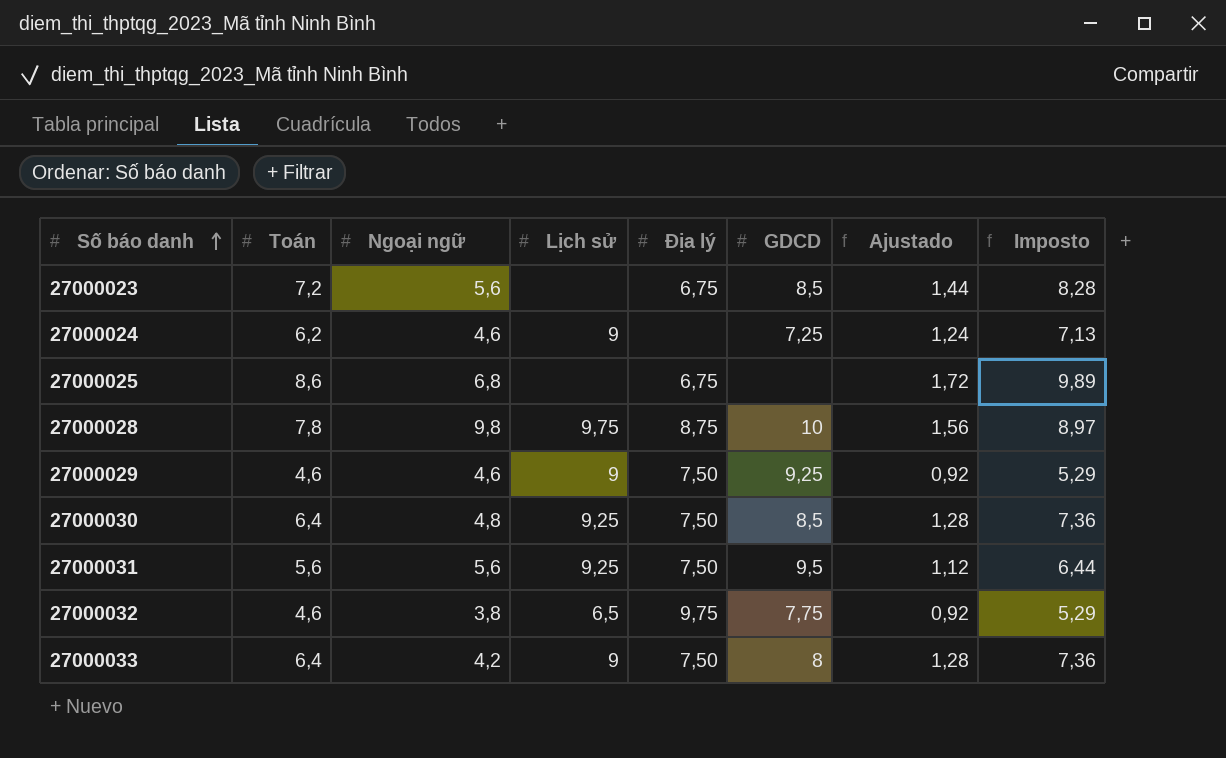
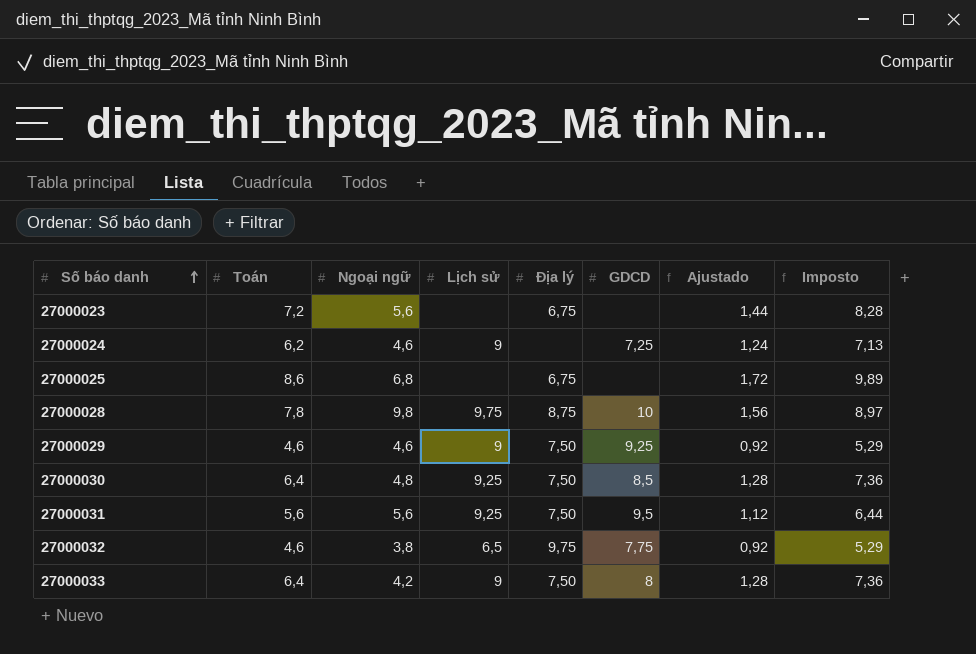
27000023 | GDCD: 8,5 -> none

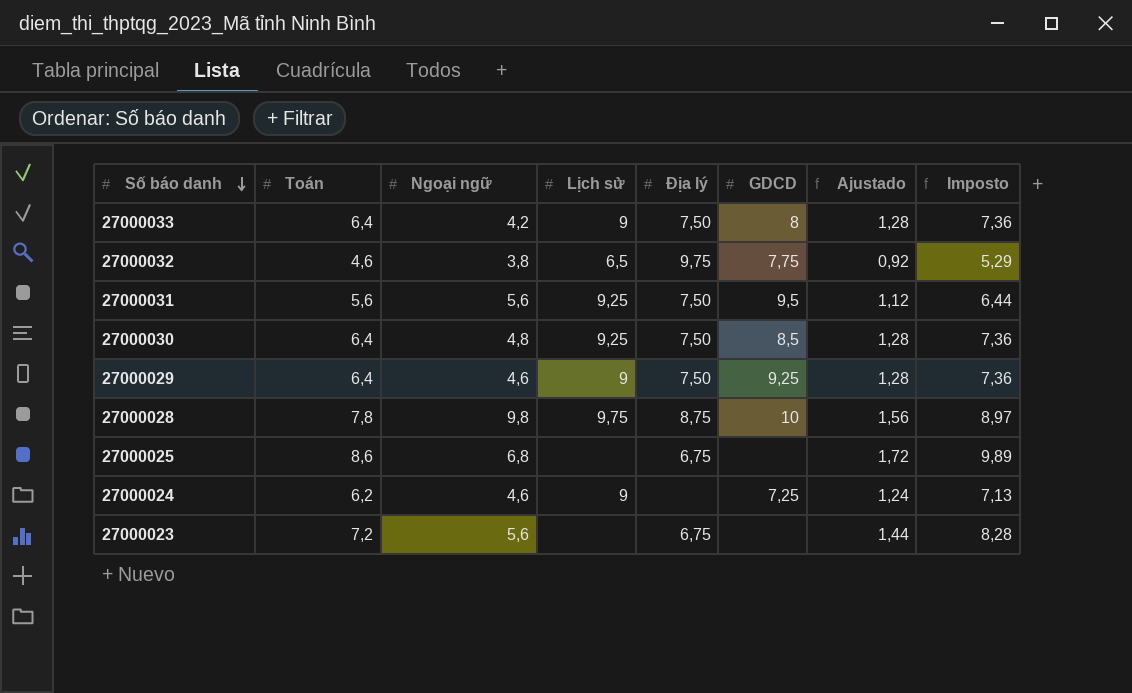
row order: Số báo danh ascending -> Số báo danh descending
27000029 | Toán: 4,6 -> 6,4
27000029 | Ajustado: 0,92 -> 1,28
27000029 | Imposto: 5,29 -> 7,36

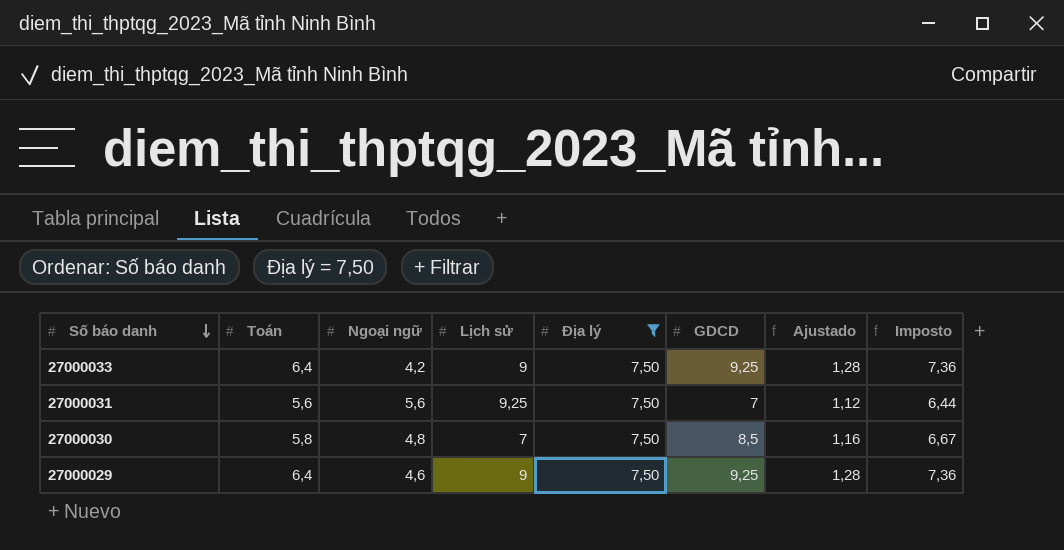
filter: none -> Địa lý = 7,50
27000033 | GDCD: 8 -> 9,25
27000031 | GDCD: 9,5 -> 7
27000030 | Toán: 6,4 -> 5,8
27000030 | Lịch sử: 9,25 -> 7
27000030 | Ajustado: 1,28 -> 1,16
27000030 | Imposto: 7,36 -> 6,67

